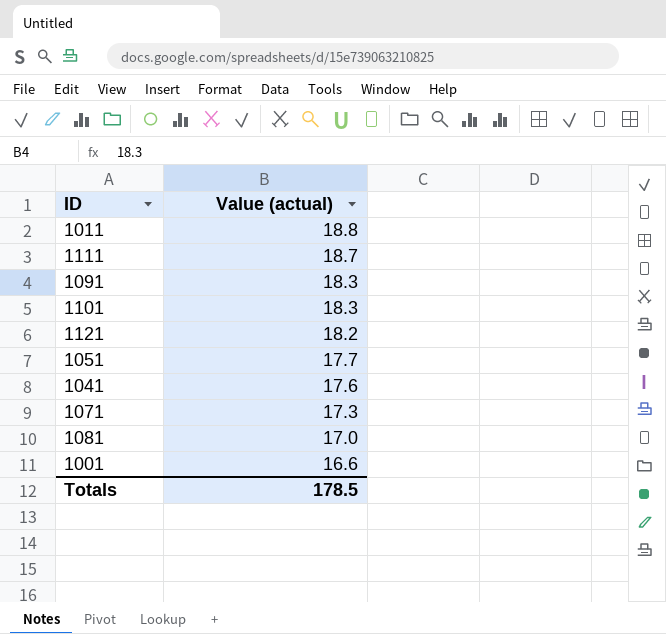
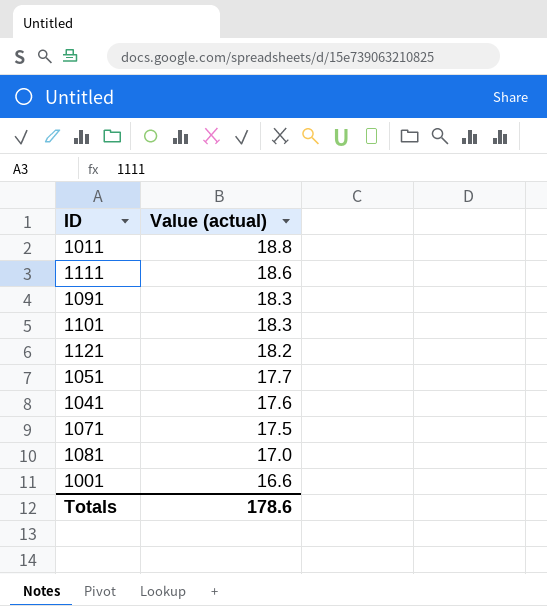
1111 | Value (actual): 18.7 -> 18.6
1071 | Value (actual): 17.3 -> 17.5
Totals | Value (actual): 178.5 -> 178.6

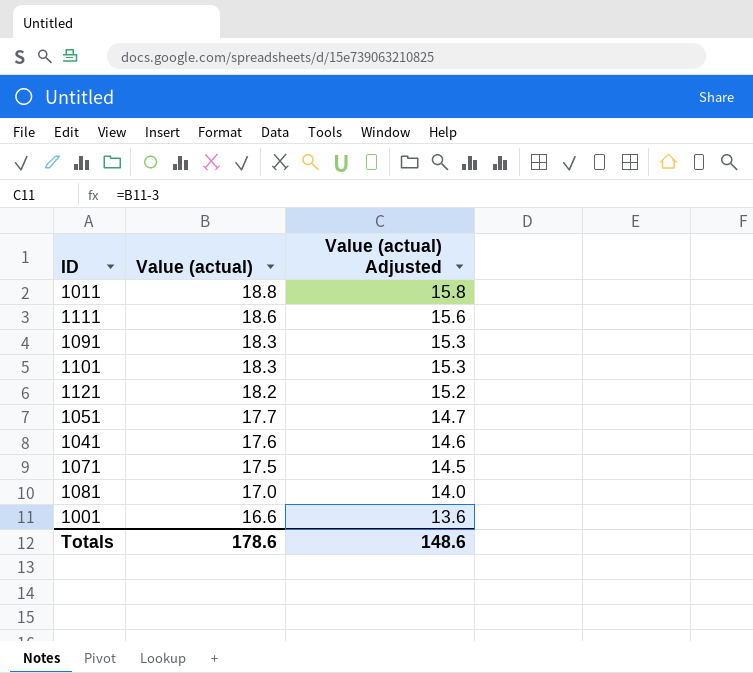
column Value (actual) Adjusted | formula: none -> [Value (actual)] - 3

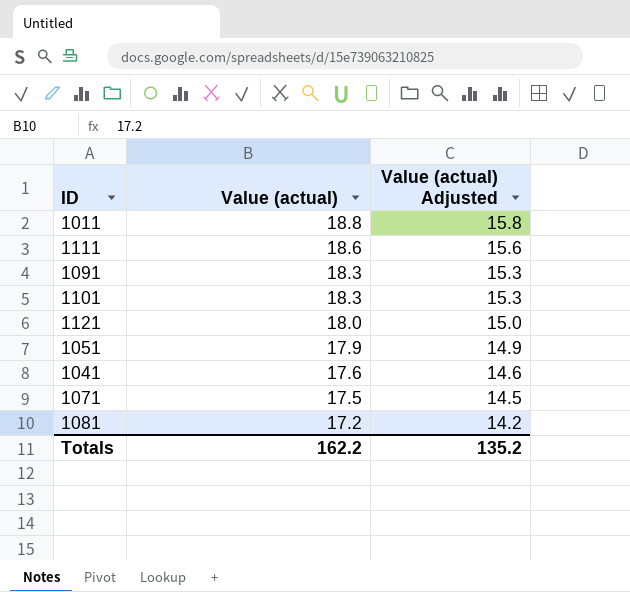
row 1001: 16.6 | 13.6 -> none
1121 | Value (actual): 18.2 -> 18.0
1121 | Value (actual) Adjusted: 15.2 -> 15.0
1051 | Value (actual): 17.7 -> 17.9
1051 | Value (actual) Adjusted: 14.7 -> 14.9
1081 | Value (actual): 17.0 -> 17.2
1081 | Value (actual) Adjusted: 14.0 -> 14.2
Totals | Value (actual): 178.6 -> 162.2
Totals | Value (actual) Adjusted: 148.6 -> 135.2

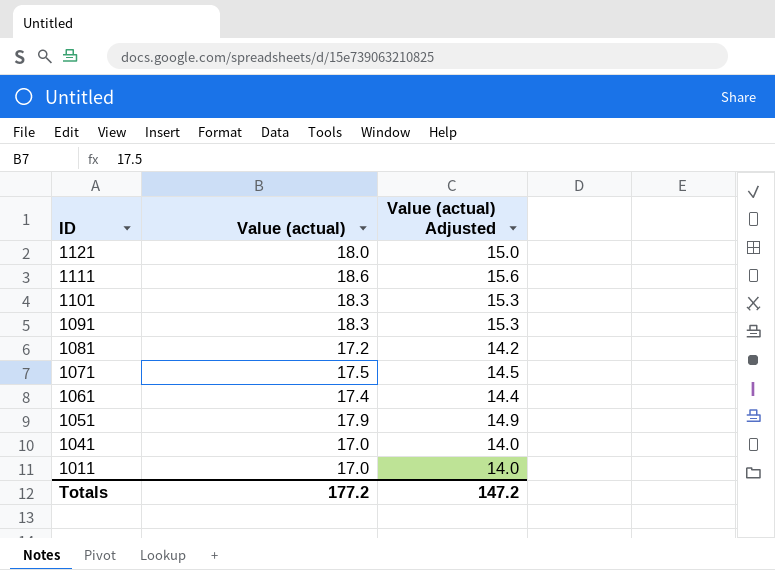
row order: Value (actual) descending -> ID descending
row 1061: none -> 17.4 | 14.4
1041 | Value (actual): 17.6 -> 17.0
1041 | Value (actual) Adjusted: 14.6 -> 14.0
1011 | Value (actual): 18.8 -> 17.0
1011 | Value (actual) Adjusted: 15.8 -> 14.0
Totals | Value (actual): 162.2 -> 177.2
Totals | Value (actual) Adjusted: 135.2 -> 147.2

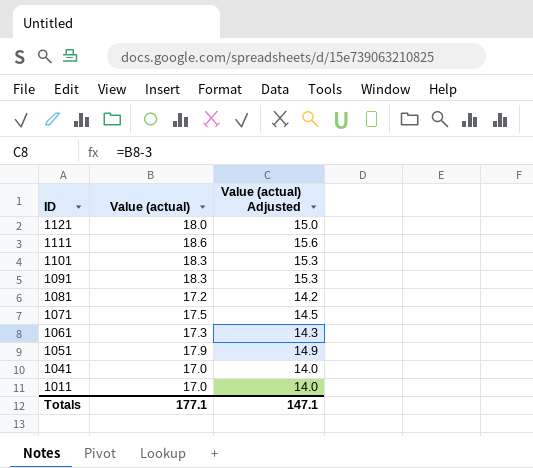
1061 | Value (actual): 17.4 -> 17.3
1061 | Value (actual) Adjusted: 14.4 -> 14.3
Totals | Value (actual): 177.2 -> 177.1
Totals | Value (actual) Adjusted: 147.2 -> 147.1

